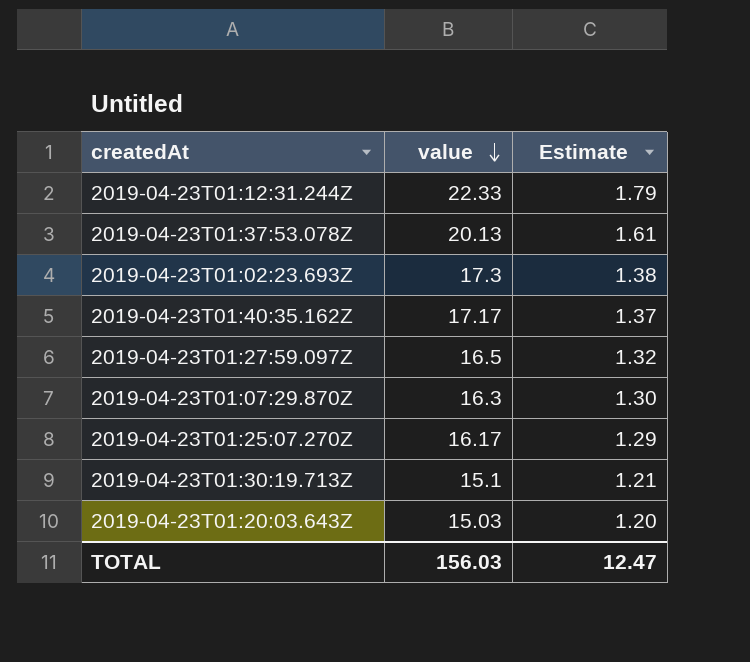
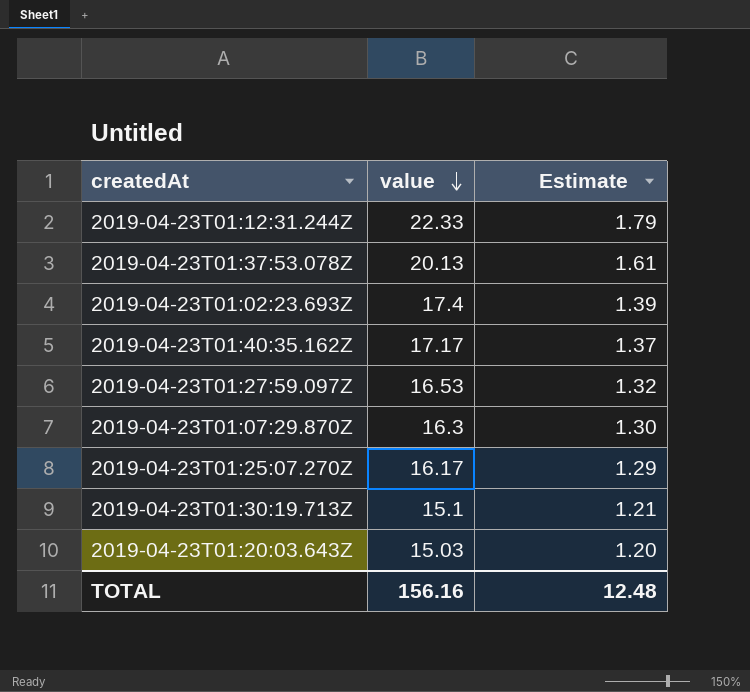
2019-04-23T01:02:23.693Z | value: 17.3 -> 17.4
2019-04-23T01:02:23.693Z | Estimate: 1.38 -> 1.39
2019-04-23T01:27:59.097Z | value: 16.5 -> 16.53
TOTAL | value: 156.03 -> 156.16
TOTAL | Estimate: 12.47 -> 12.48

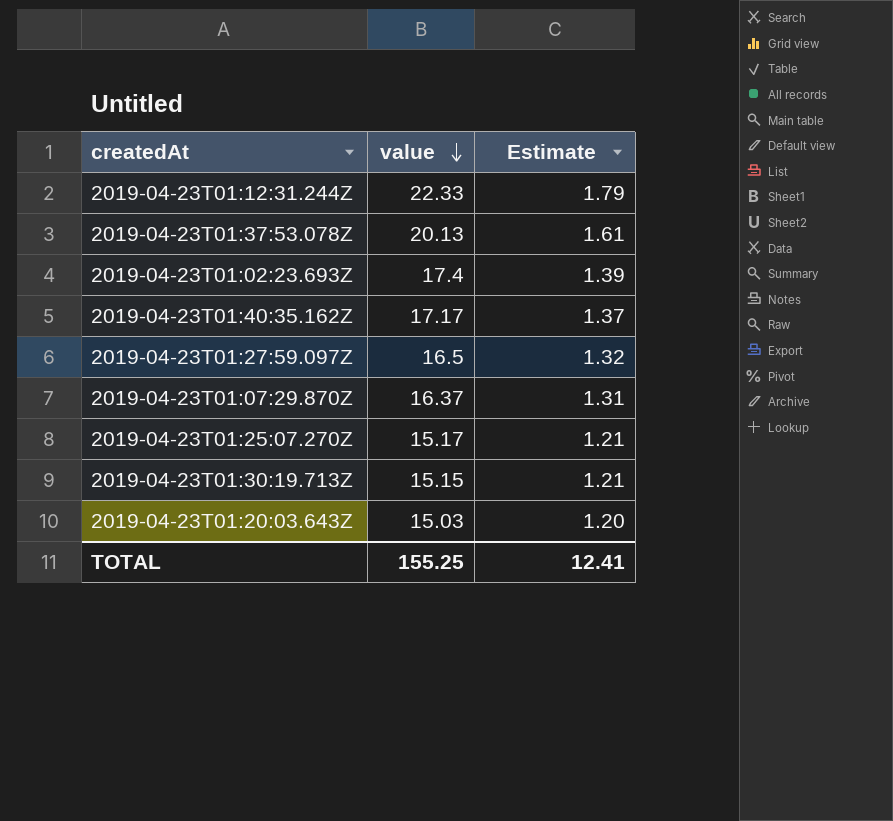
2019-04-23T01:27:59.097Z | value: 16.53 -> 16.5
2019-04-23T01:07:29.870Z | value: 16.3 -> 16.37
2019-04-23T01:07:29.870Z | Estimate: 1.30 -> 1.31
2019-04-23T01:25:07.270Z | value: 16.17 -> 15.17
2019-04-23T01:25:07.270Z | Estimate: 1.29 -> 1.21
2019-04-23T01:30:19.713Z | value: 15.1 -> 15.15
TOTAL | value: 156.16 -> 155.25
TOTAL | Estimate: 12.48 -> 12.41

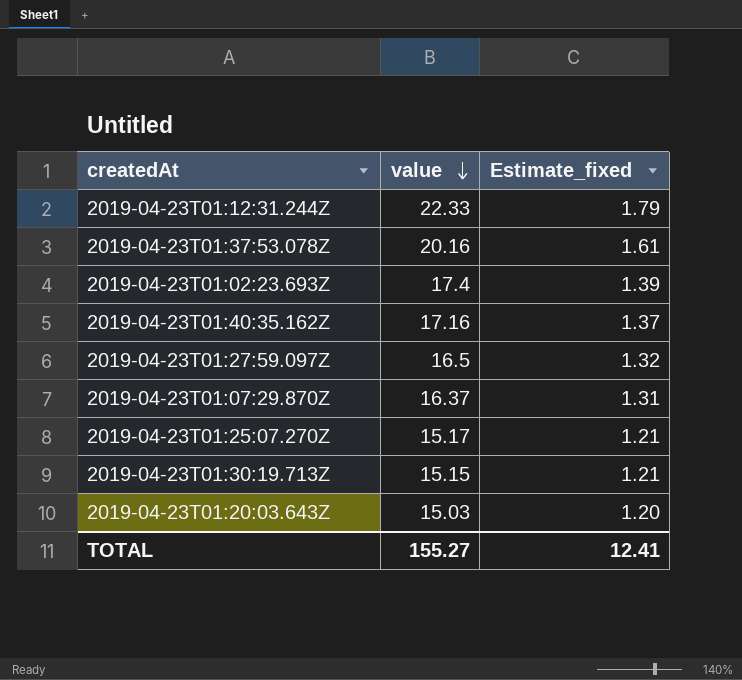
column name: Estimate -> Estimate_fixed
2019-04-23T01:37:53.078Z | value: 20.13 -> 20.16
2019-04-23T01:40:35.162Z | value: 17.17 -> 17.16
TOTAL | value: 155.25 -> 155.27

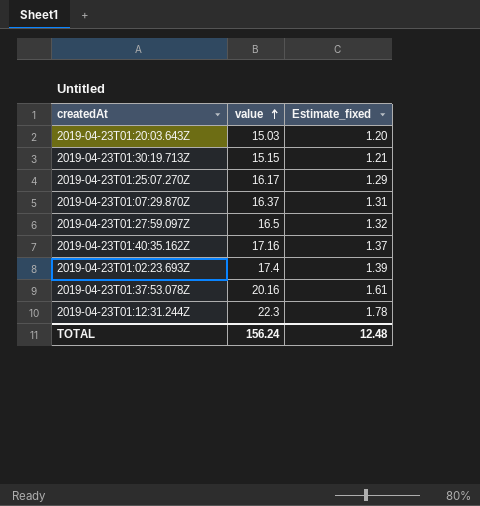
row order: value descending -> value ascending
2019-04-23T01:25:07.270Z | value: 15.17 -> 16.17
2019-04-23T01:25:07.270Z | Estimate_fixed: 1.21 -> 1.29
2019-04-23T01:12:31.244Z | value: 22.33 -> 22.3
2019-04-23T01:12:31.244Z | Estimate_fixed: 1.79 -> 1.78
TOTAL | value: 155.27 -> 156.24
TOTAL | Estimate_fixed: 12.41 -> 12.48

